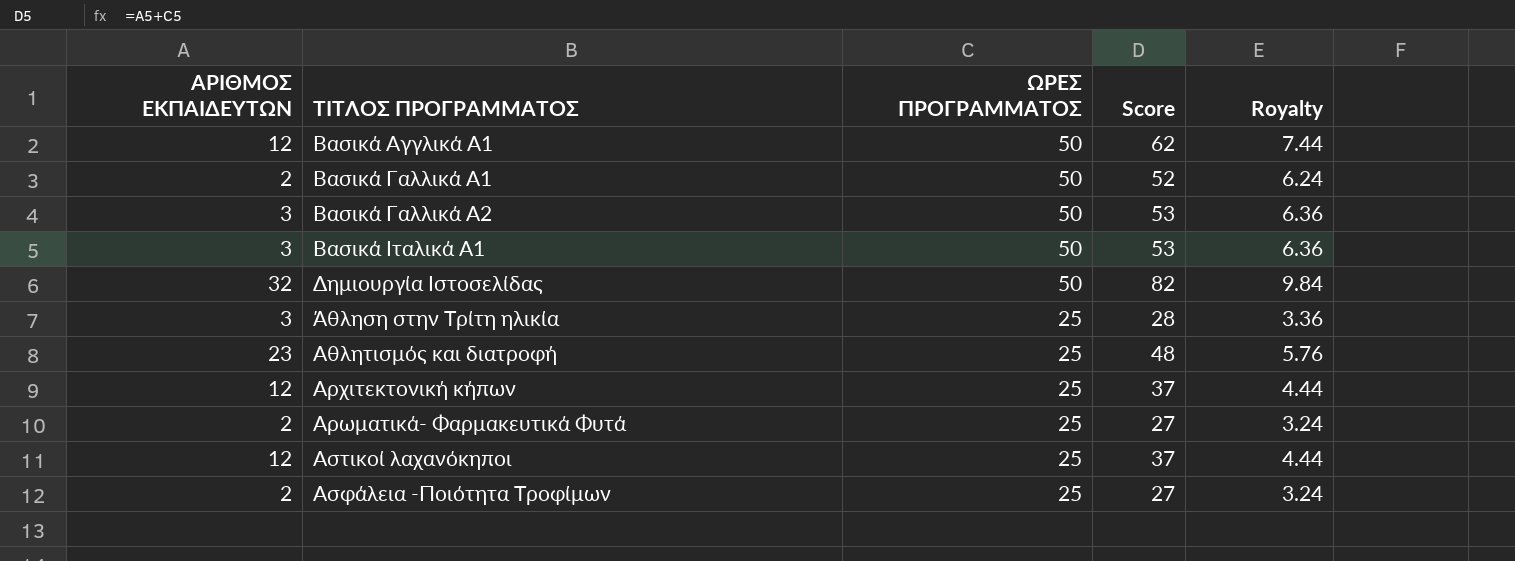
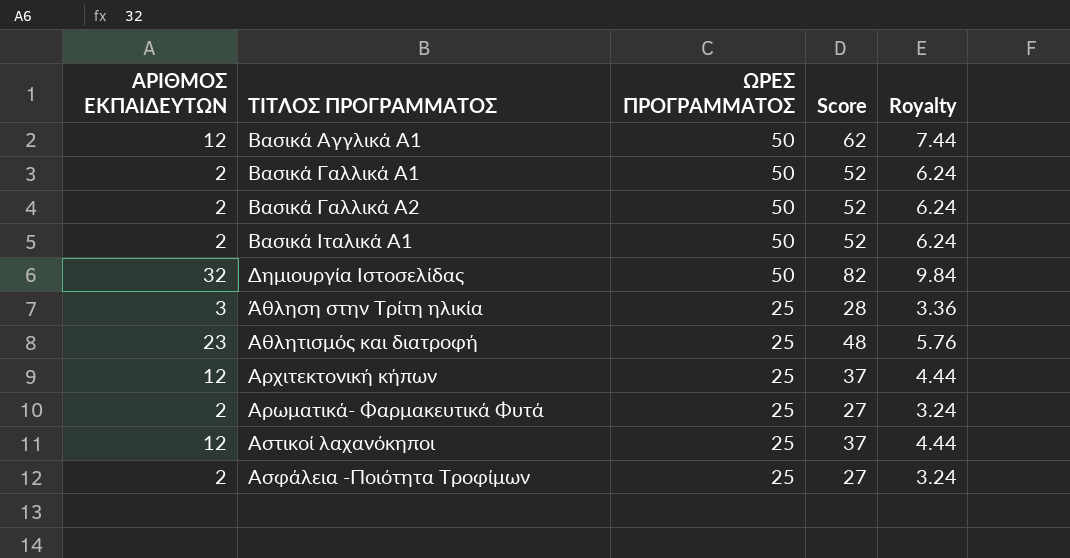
Βασικά Γαλλικά Α2 | ΑΡΙΘΜΟΣ ΕΚΠΑΙΔΕΥΤΩΝ: 3 -> 2
Βασικά Γαλλικά Α2 | Score: 53 -> 52
Βασικά Γαλλικά Α2 | Royalty: 6.36 -> 6.24
Βασικά Ιταλικά Α1 | ΑΡΙΘΜΟΣ ΕΚΠΑΙΔΕΥΤΩΝ: 3 -> 2
Βασικά Ιταλικά Α1 | Score: 53 -> 52
Βασικά Ιταλικά Α1 | Royalty: 6.36 -> 6.24

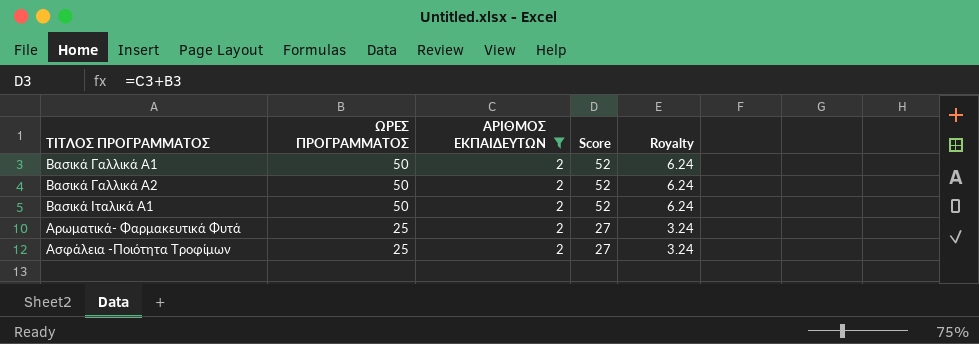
filter: none -> ΑΡΙΘΜΟΣ ΕΚΠΑΙΔΕΥΤΩΝ = 2
column ΑΡΙΘΜΟΣ ΕΚΠΑΙΔΕΥΤΩΝ | position: 1 -> 3

